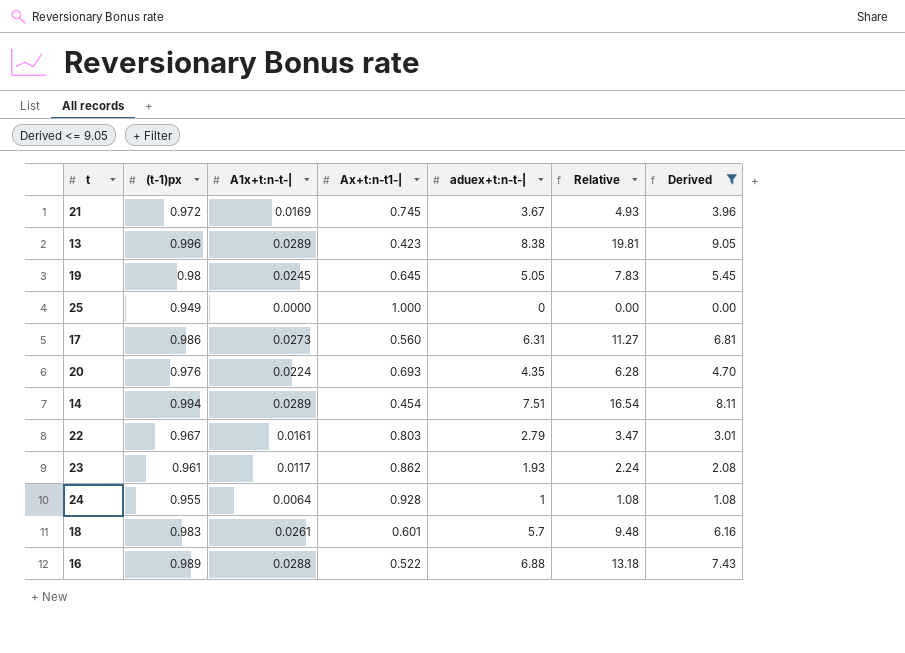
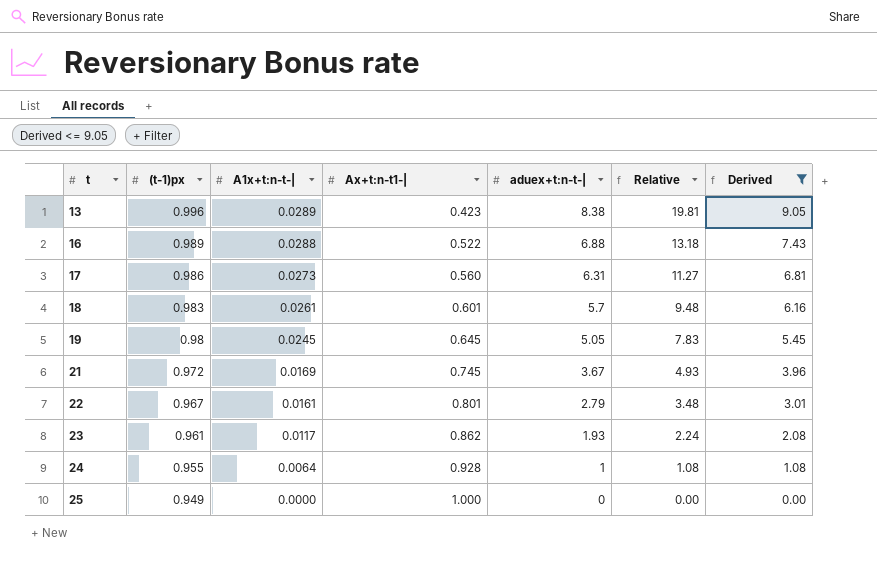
row order: none -> t ascending
row 20: 0.976 | 0.0224 | 0.693 | 4.35 | 6.28 | 4.70 -> none
row 14: 0.994 | 0.0289 | 0.454 | 7.51 | 16.54 | 8.11 -> none
22 | Ax+t:n-t1-|: 0.803 -> 0.801
22 | Relative: 3.47 -> 3.48

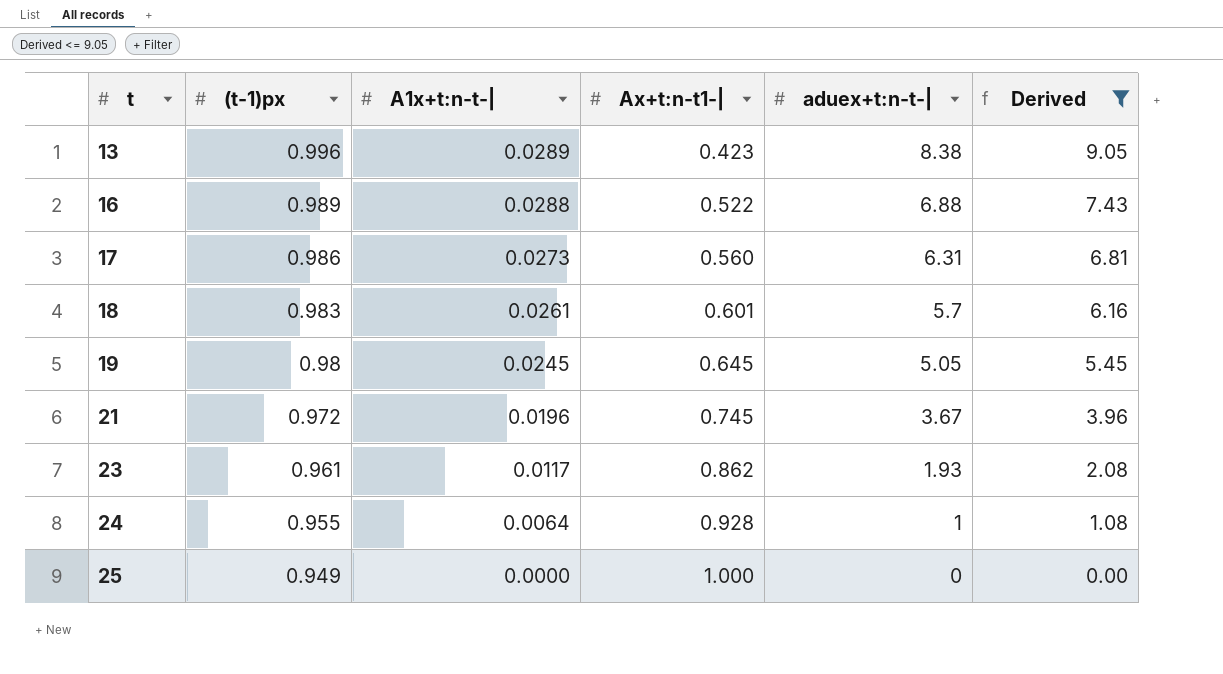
column Relative | formula: [aduex+t:n-t-|] / [Ax+t:n-t1-|] -> none
row 22: 0.967 | 0.0161 | 0.801 | 2.79 | 3.48 | 3.01 -> none
21 | A1x+t:n-t-|: 0.0169 -> 0.0196

